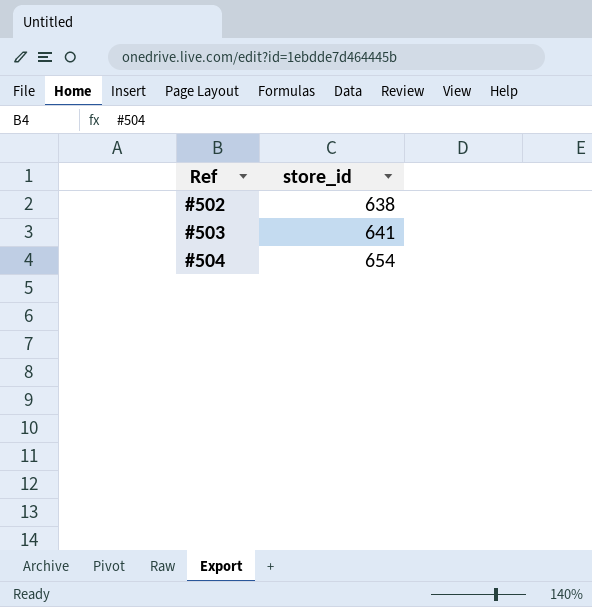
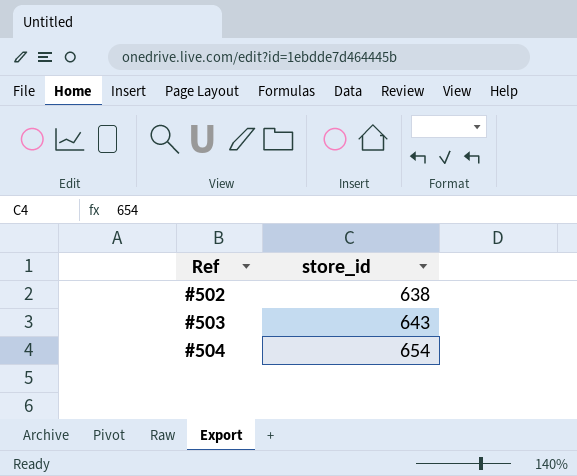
#503 | store_id: 641 -> 643

